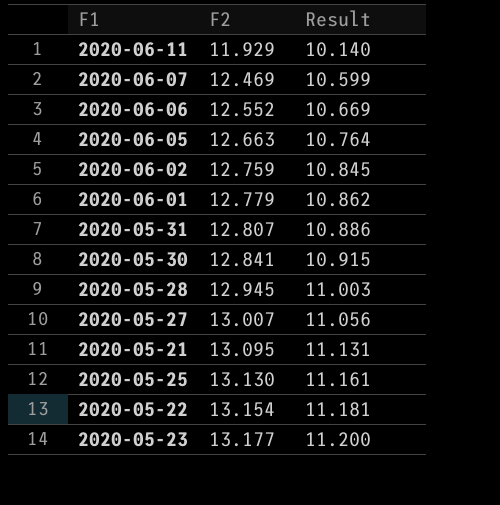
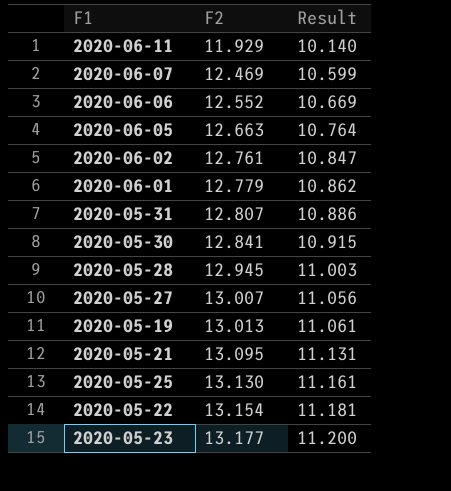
2020-06-02 | F2: 12.759 -> 12.761
2020-06-02 | Result: 10.845 -> 10.847
row 2020-05-19: none -> 13.013 | 11.061

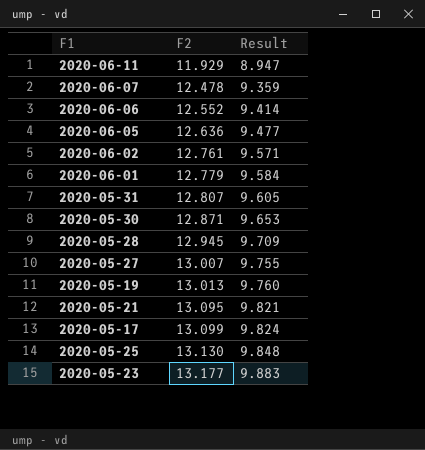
column Result | formula: [F2] * 0.85 -> [F2] * 0.75
row 2020-05-22: 13.154 | 11.181 -> none
2020-06-07 | F2: 12.469 -> 12.478
2020-06-05 | F2: 12.663 -> 12.636
2020-05-30 | F2: 12.841 -> 12.871
row 2020-05-17: none -> 13.099 | 9.824

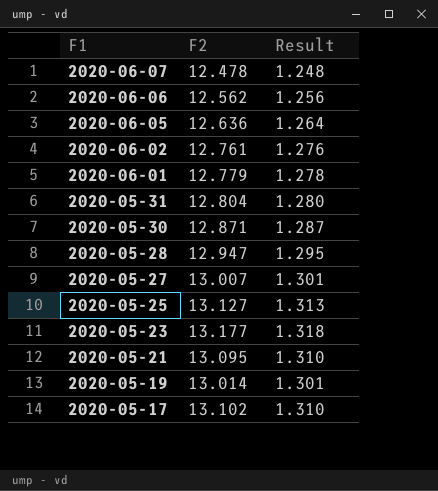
row order: F2 ascending -> F1 descending
column Result | formula: [F2] * 0.75 -> [F2] * 0.1
row 2020-06-11: 11.929 | 8.947 -> none
2020-06-06 | F2: 12.552 -> 12.562
2020-05-31 | F2: 12.807 -> 12.804
2020-05-28 | F2: 12.945 -> 12.947
2020-05-25 | F2: 13.130 -> 13.127
2020-05-19 | F2: 13.013 -> 13.014
2020-05-17 | F2: 13.099 -> 13.102

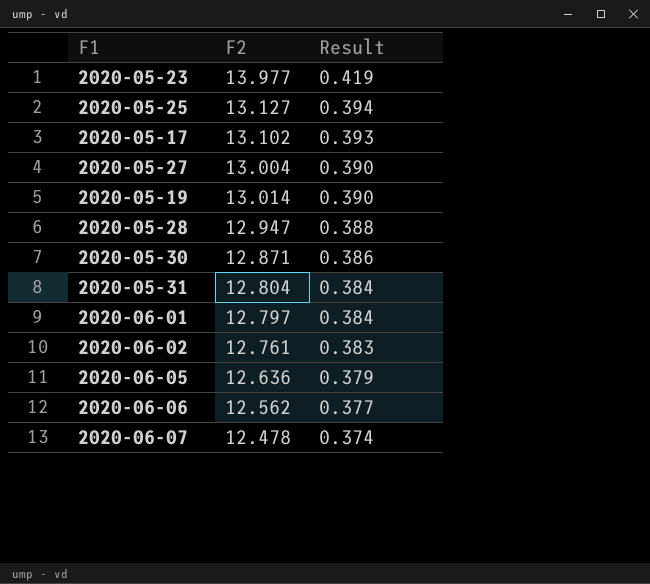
row order: F1 descending -> Result descending
column Result | formula: [F2] * 0.1 -> [F2] * 0.03
row 2020-05-21: 13.095 | 1.310 -> none
2020-05-23 | F2: 13.177 -> 13.977
2020-05-27 | F2: 13.007 -> 13.004
2020-06-01 | F2: 12.779 -> 12.797

